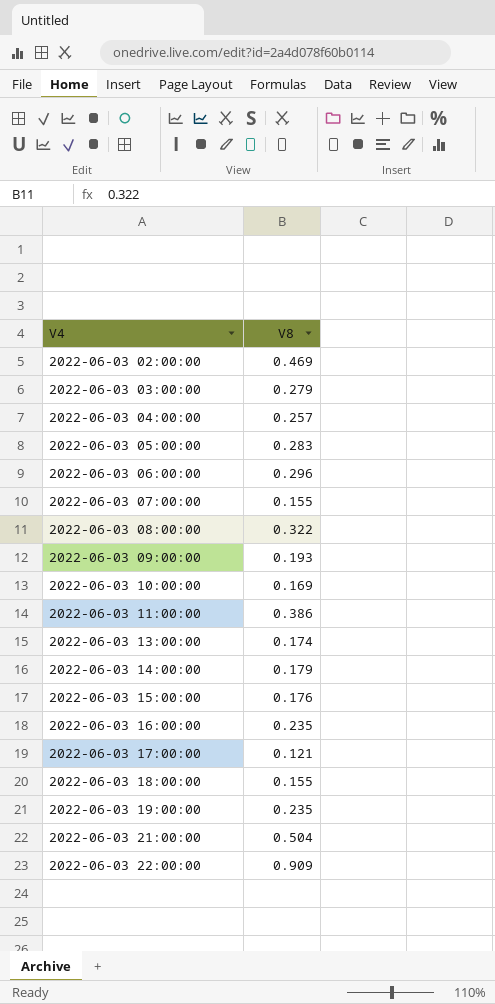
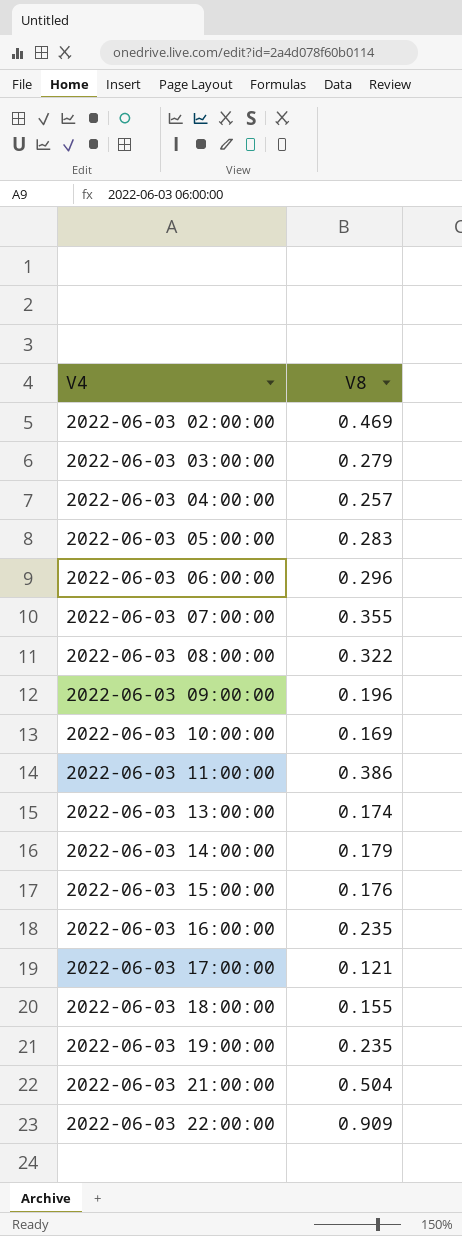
2022-06-03 07:00:00 | V8: 0.155 -> 0.355
2022-06-03 09:00:00 | V8: 0.193 -> 0.196

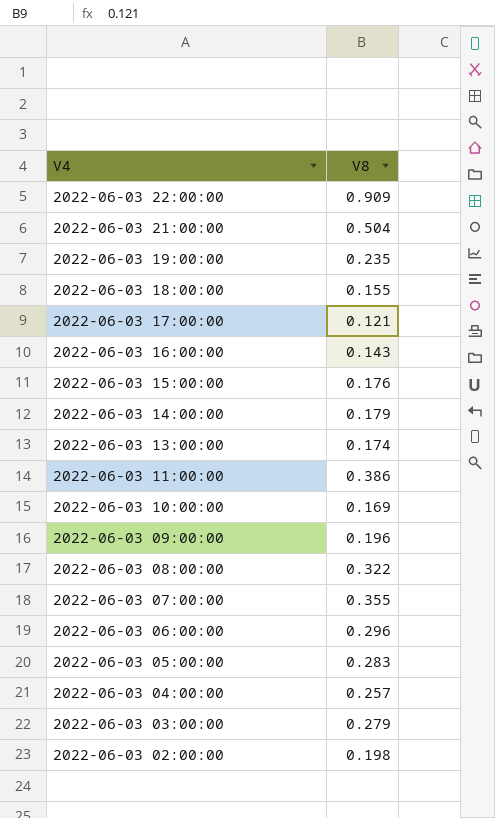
row order: V4 ascending -> V4 descending
2022-06-03 16:00:00 | V8: 0.235 -> 0.143
2022-06-03 02:00:00 | V8: 0.469 -> 0.198

